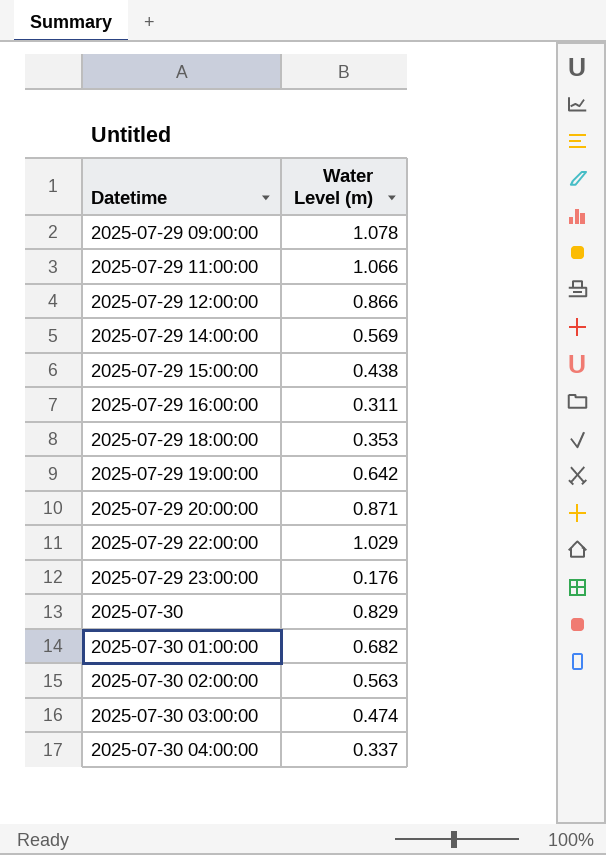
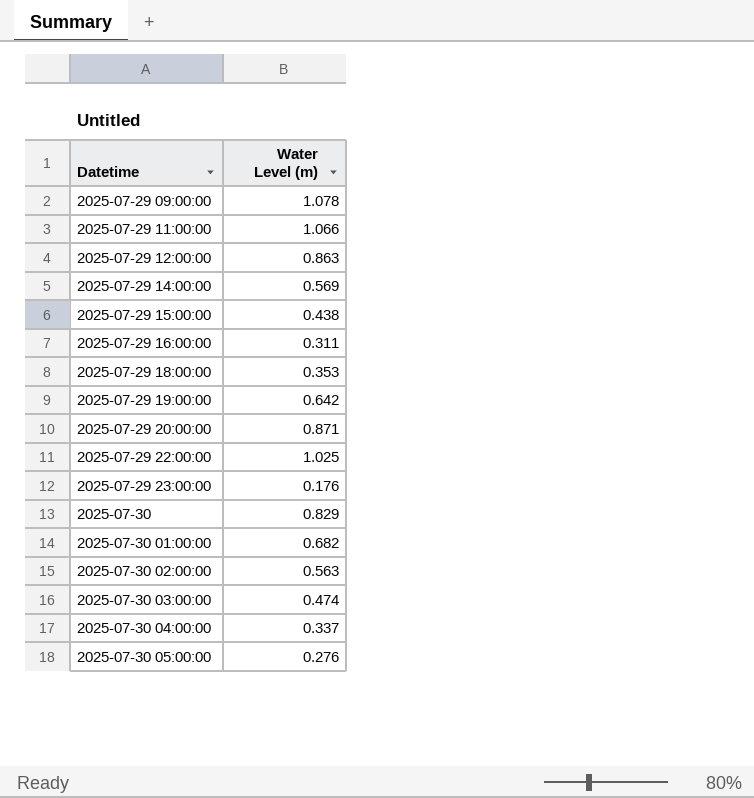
2025-07-29 12:00:00 | Water Level (m): 0.866 -> 0.863
2025-07-29 22:00:00 | Water Level (m): 1.029 -> 1.025
row 2025-07-30 05:00:00: none -> 0.276

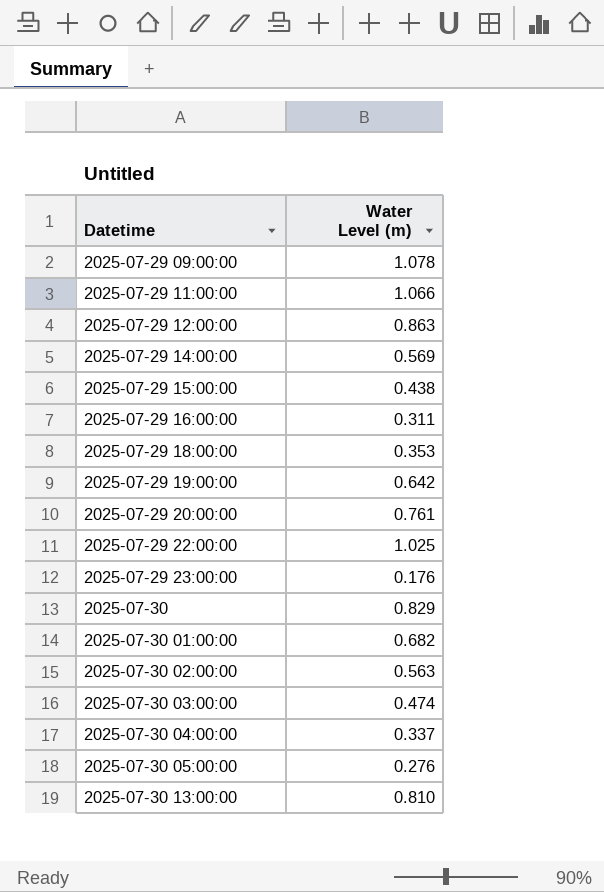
2025-07-29 20:00:00 | Water Level (m): 0.871 -> 0.761
row 2025-07-30 13:00:00: none -> 0.810

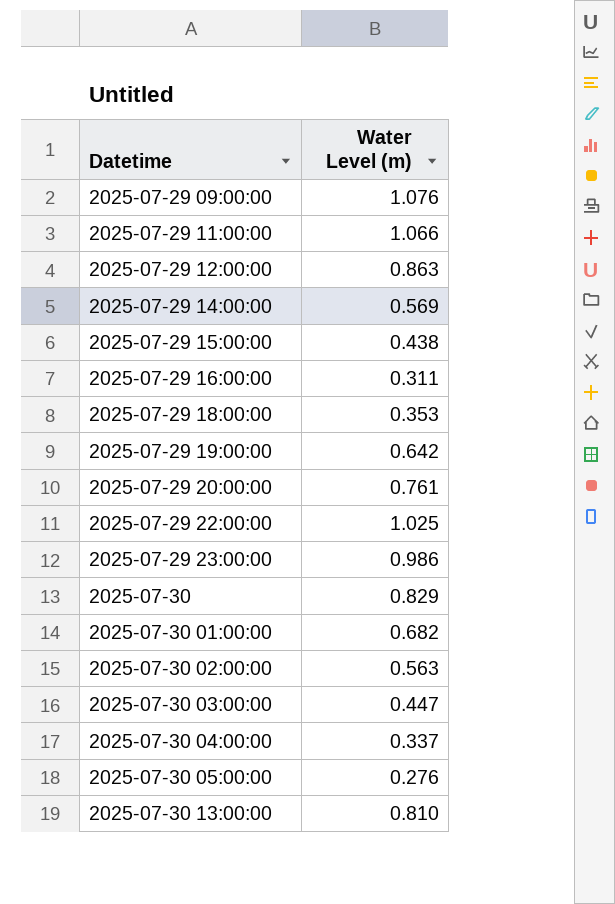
2025-07-29 09:00:00 | Water Level (m): 1.078 -> 1.076
2025-07-29 23:00:00 | Water Level (m): 0.176 -> 0.986
2025-07-30 03:00:00 | Water Level (m): 0.474 -> 0.447

